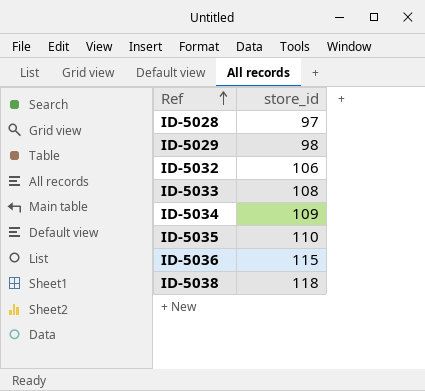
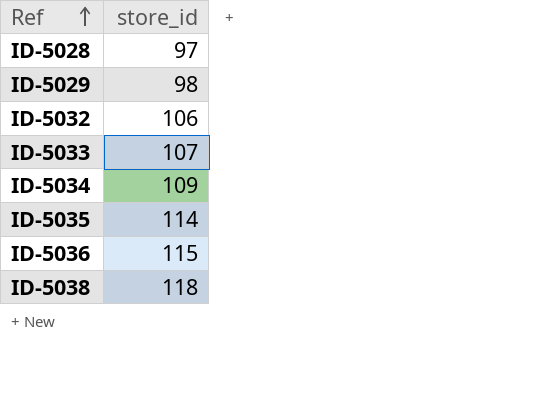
ID-5033 | store_id: 108 -> 107
ID-5035 | store_id: 110 -> 114

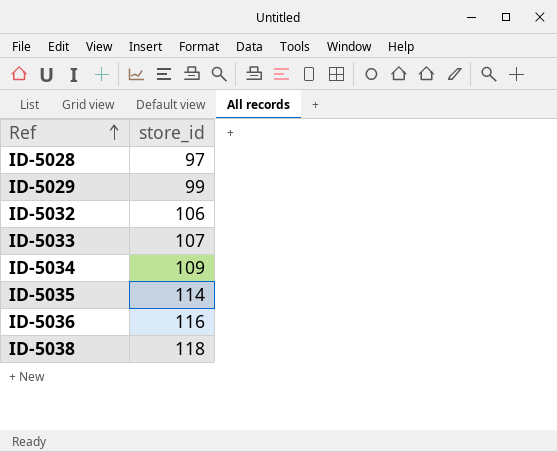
ID-5029 | store_id: 98 -> 99
ID-5036 | store_id: 115 -> 116

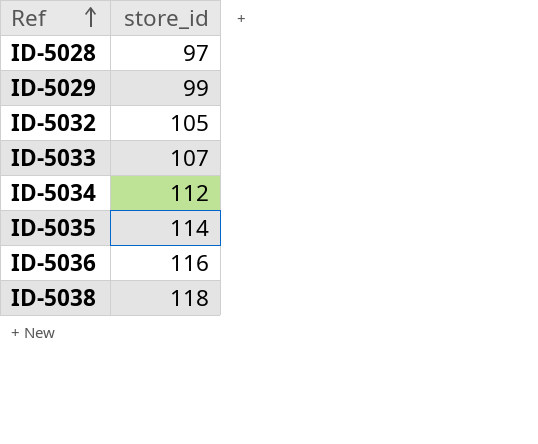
ID-5032 | store_id: 106 -> 105
ID-5034 | store_id: 109 -> 112

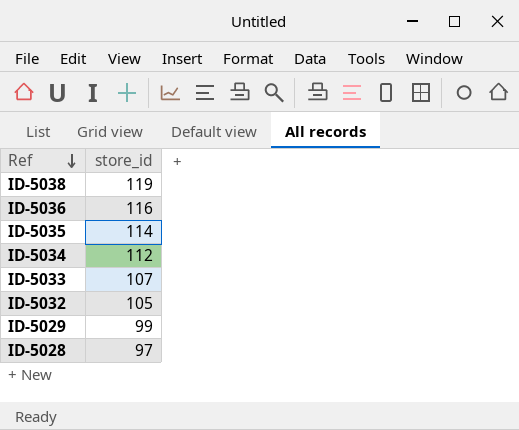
row order: Ref ascending -> Ref descending
ID-5038 | store_id: 118 -> 119

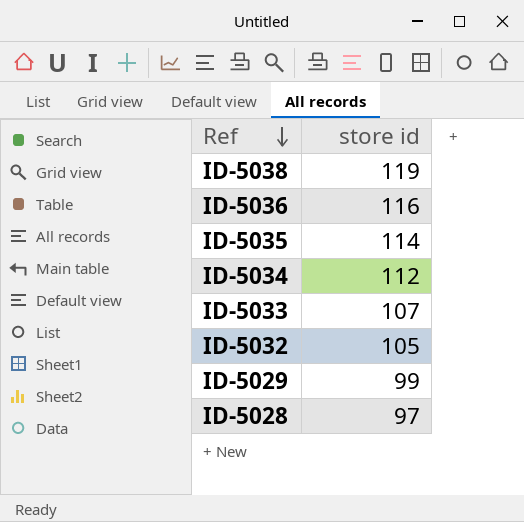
column name: store_id -> store id

